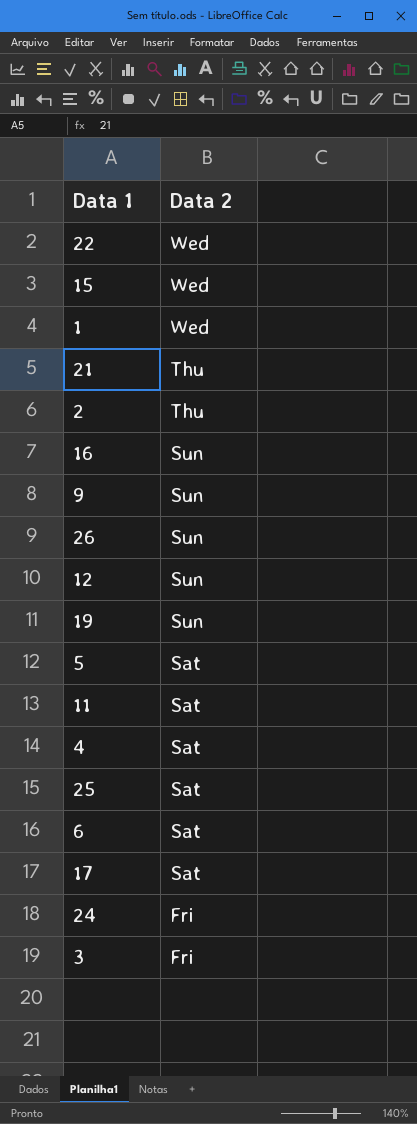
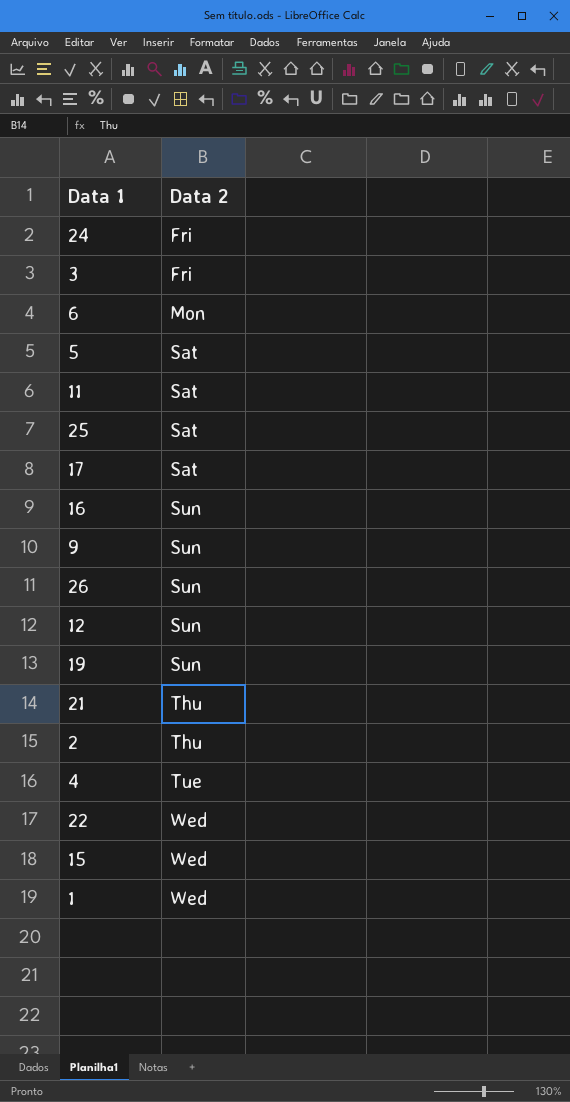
row order: Data 2 descending -> Data 2 ascending
6 | Data 2: Sat -> Mon
4 | Data 2: Sat -> Tue

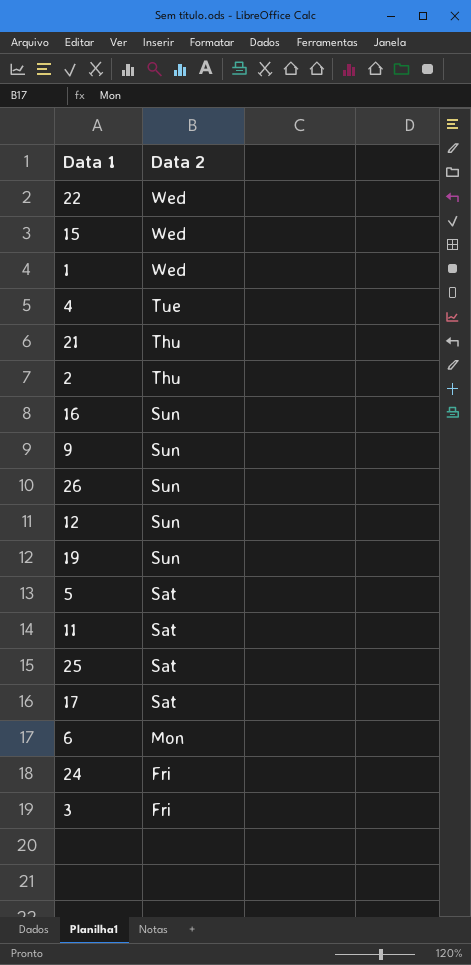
row order: Data 2 ascending -> Data 2 descending

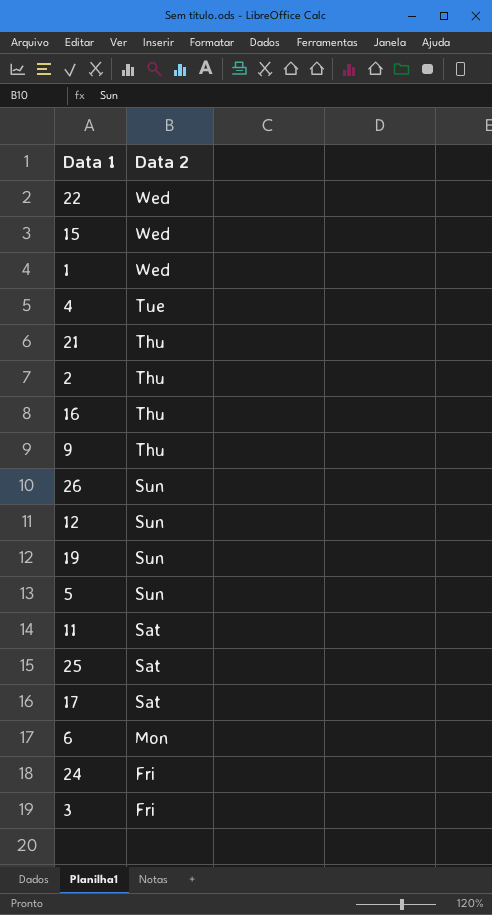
16 | Data 2: Sun -> Thu
9 | Data 2: Sun -> Thu
5 | Data 2: Sat -> Sun

